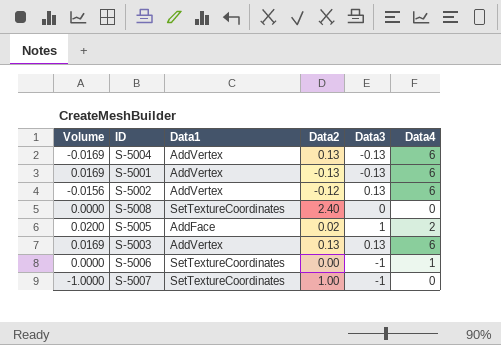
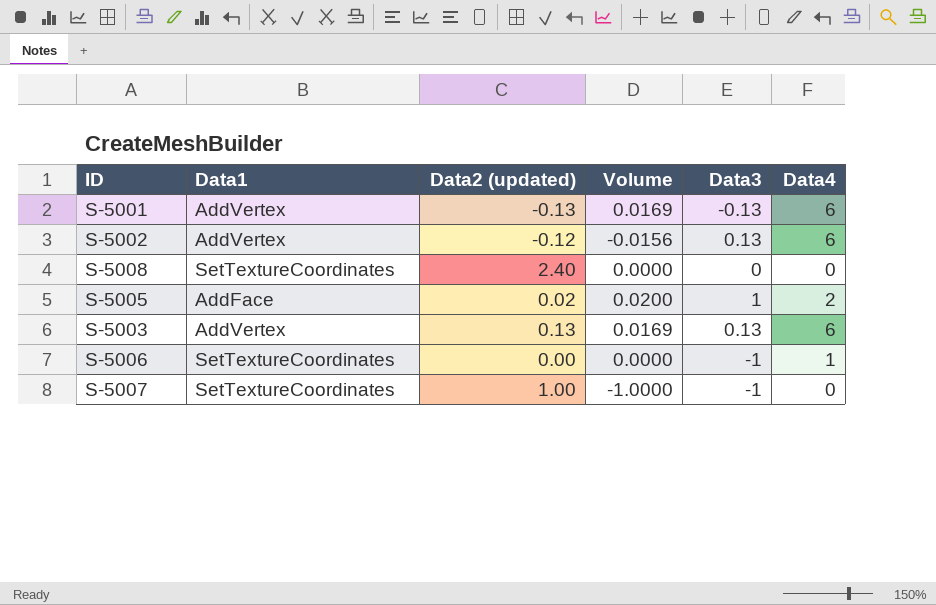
column name: Data2 -> Data2 (updated)
column Volume | position: 1 -> 4
row S-5004: -0.0169 | AddVertex | 0.13 | -0.13 | 6 -> none

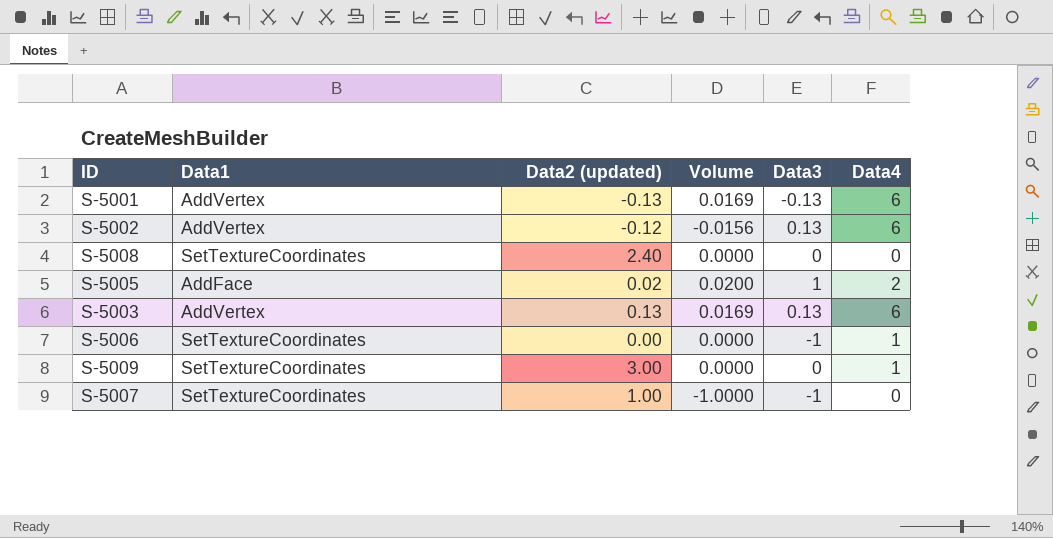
row S-5009: none -> SetTextureCoordinates | 3.00 | 0.0000 | 0 | 1

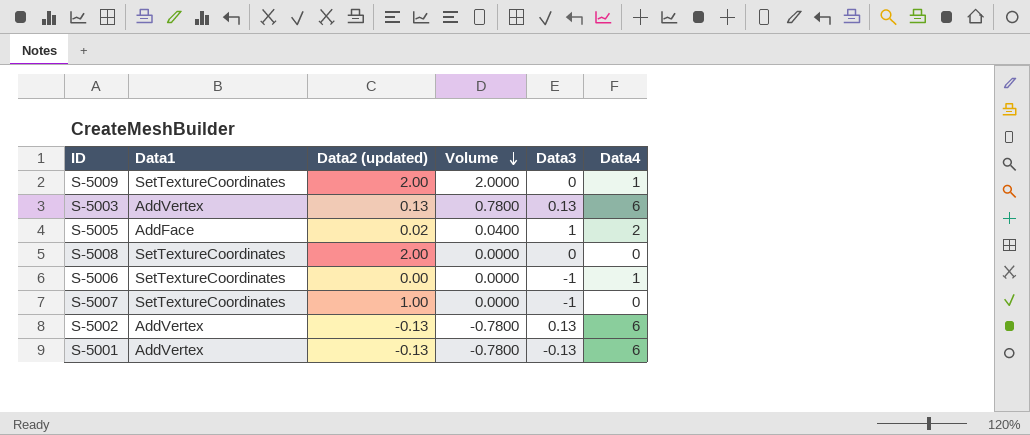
row order: none -> Volume descending
column Volume | formula: [Data2 (updated)] * [Data3] -> [Data2 (updated)] * [Data4]
S-5009 | Data2 (updated): 3.00 -> 2.00
S-5008 | Data2 (updated): 2.40 -> 2.00
S-5002 | Data2 (updated): -0.12 -> -0.13

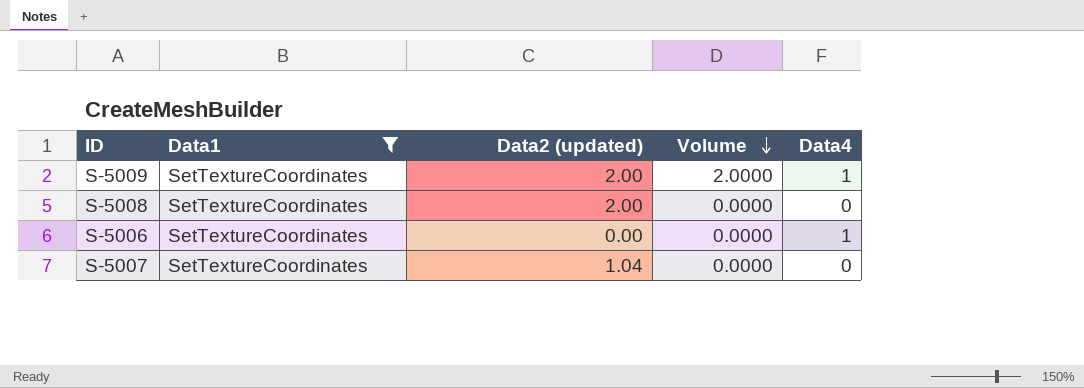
filter: none -> Data1 = SetTextureCoordinates
column Data3 | position: 5 -> none
S-5007 | Data2 (updated): 1.00 -> 1.04

